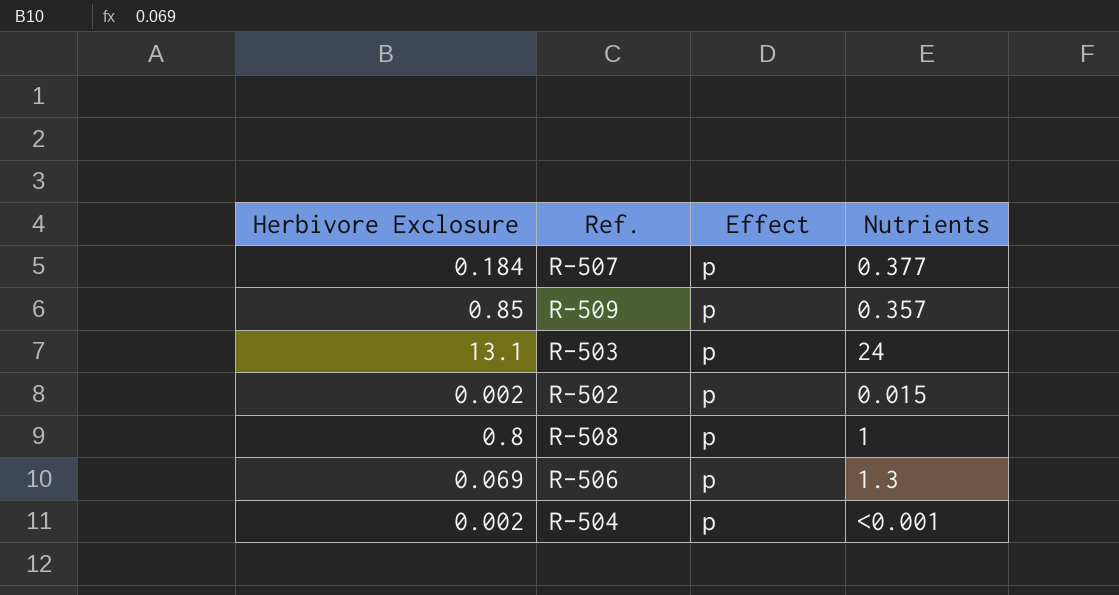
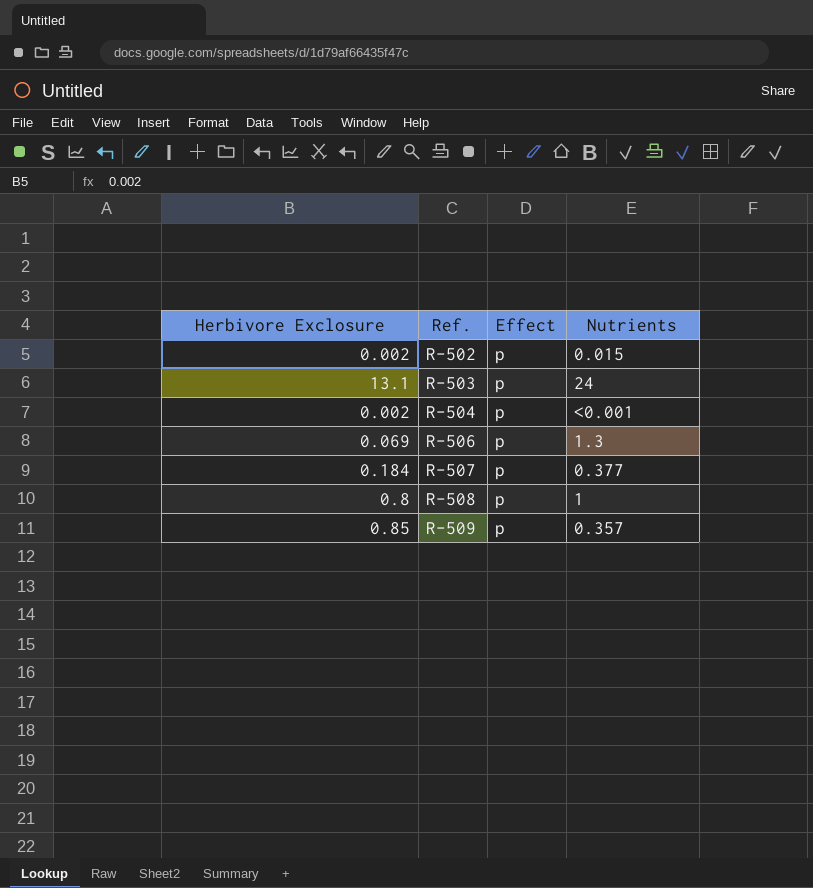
row order: none -> Ref. ascending

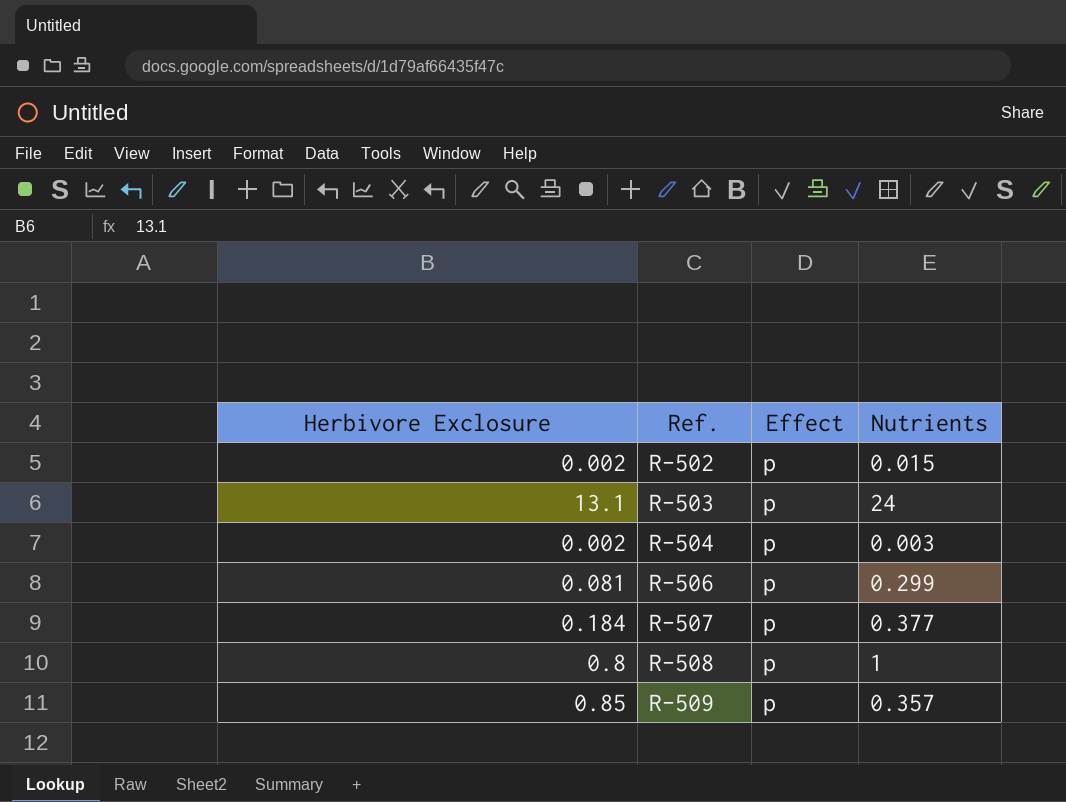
R-504 | Nutrients: <0.001 -> 0.003
R-506 | Herbivore Exclosure: 0.069 -> 0.081
R-506 | Nutrients: 1.3 -> 0.299

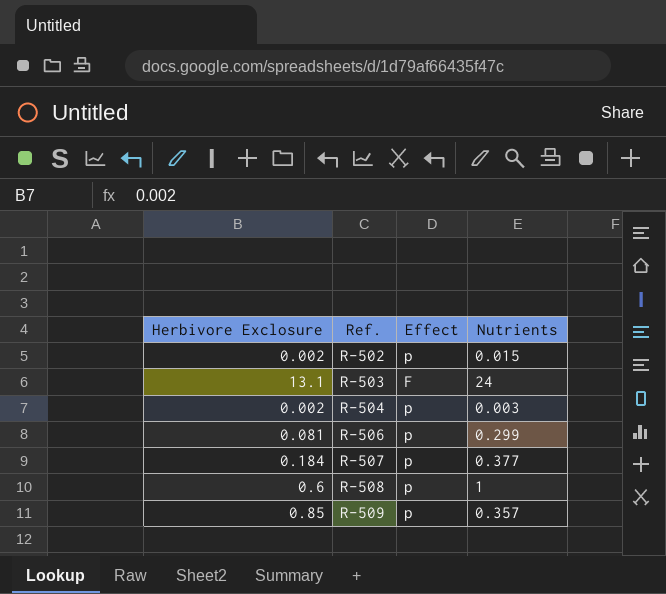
R-503 | Effect: p -> F
R-508 | Herbivore Exclosure: 0.8 -> 0.6

